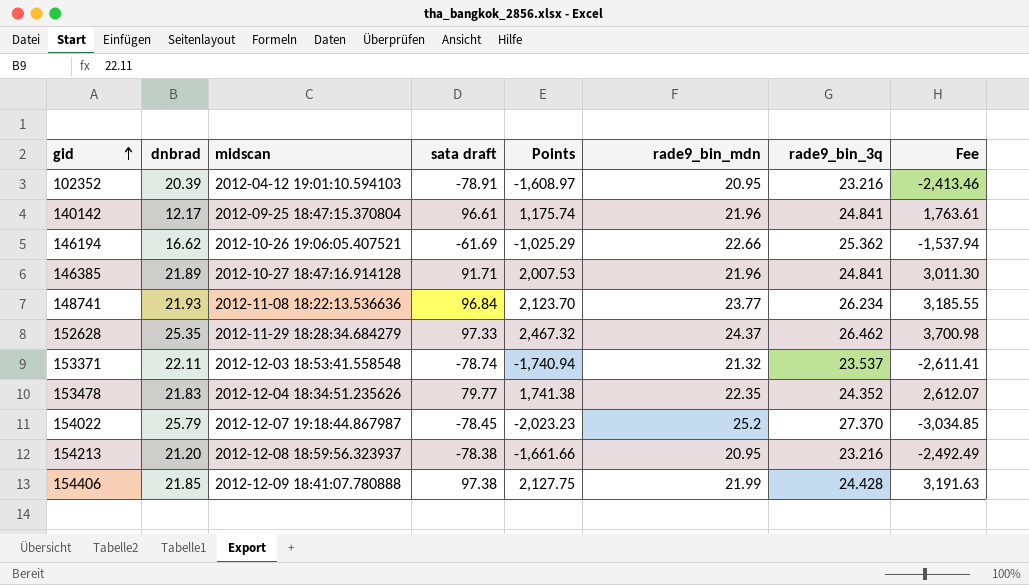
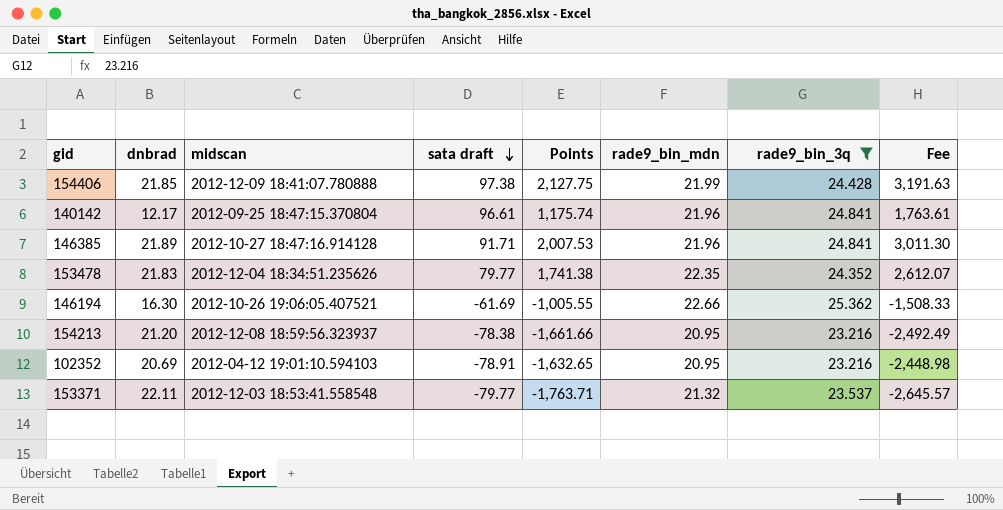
filter: none -> rade9_bin_3q <= 25.362
row order: gid ascending -> sata draft descending
146194 | dnbrad: 16.62 -> 16.30
146194 | Points: -1,025.29 -> -1,005.55
146194 | Fee: -1,537.94 -> -1,508.33
102352 | dnbrad: 20.39 -> 20.69
102352 | Points: -1,608.97 -> -1,632.65
102352 | Fee: -2,413.46 -> -2,448.98
153371 | sata draft: -78.74 -> -79.77
153371 | Points: -1,740.94 -> -1,763.71
153371 | Fee: -2,611.41 -> -2,645.57

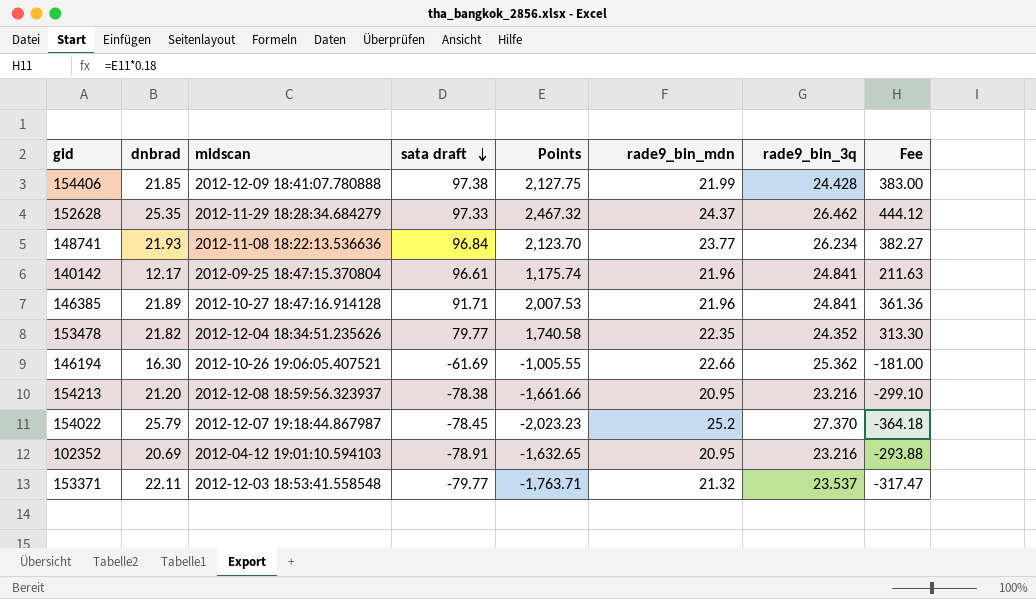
filter: rade9_bin_3q <= 25.362 -> none
column Fee | formula: [Points] * 1.5 -> [Points] * 0.18
153478 | dnbrad: 21.83 -> 21.82
153478 | Points: 1,741.38 -> 1,740.58

